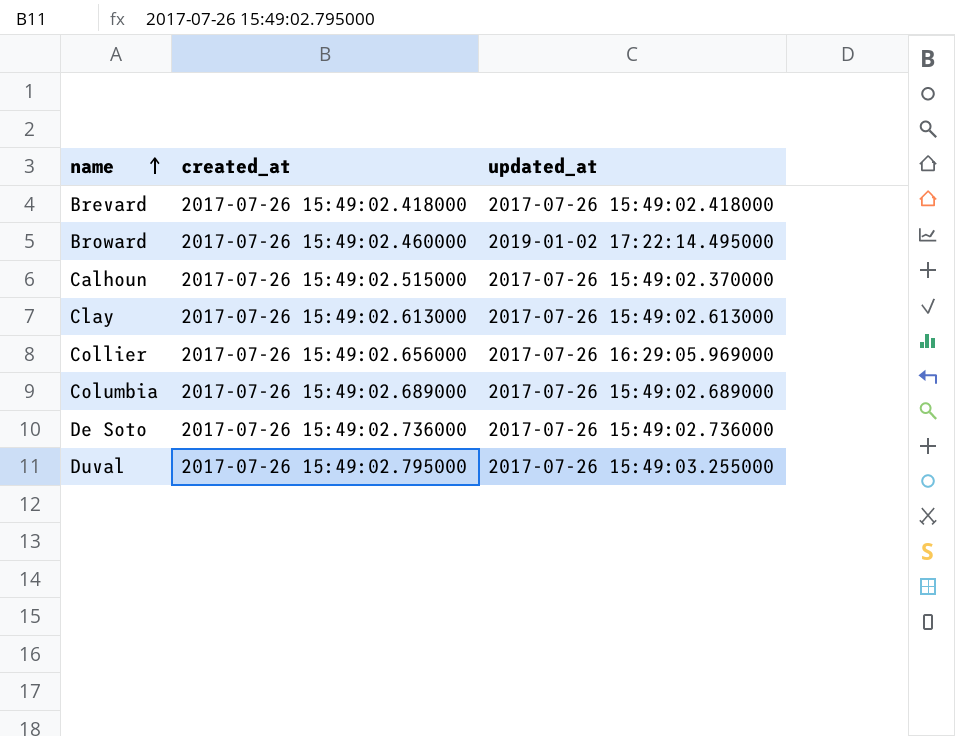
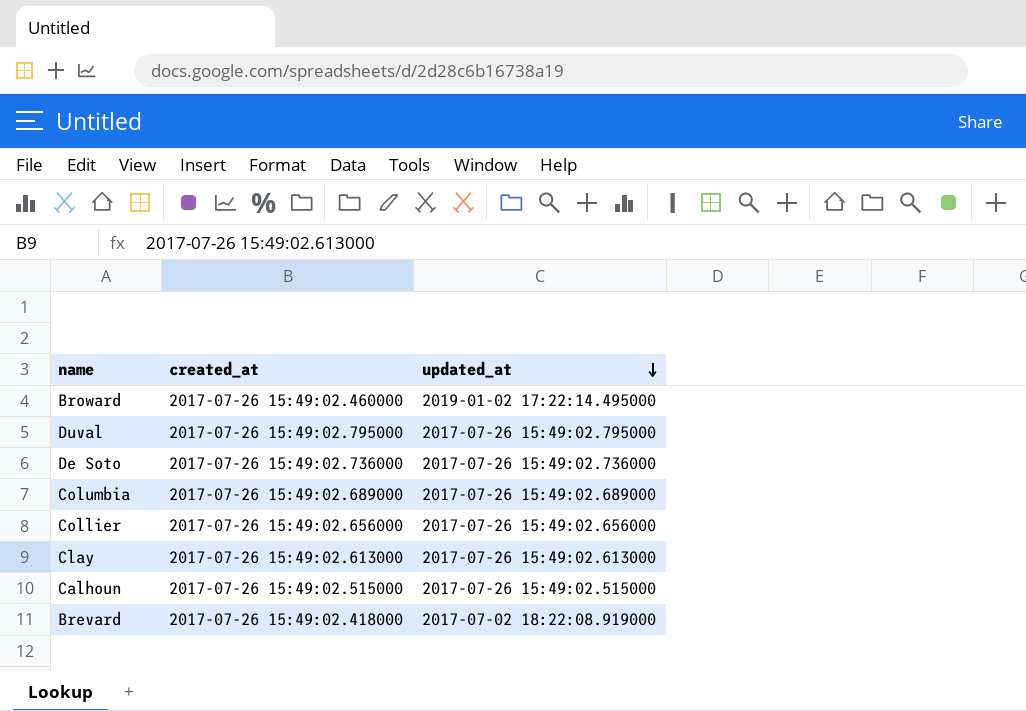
row order: name ascending -> updated_at descending
Duval | updated_at: 2017-07-26 15:49:03.255000 -> 2017-07-26 15:49:02.795000
Collier | updated_at: 2017-07-26 16:29:05.969000 -> 2017-07-26 15:49:02.656000
Calhoun | updated_at: 2017-07-26 15:49:02.370000 -> 2017-07-26 15:49:02.515000
Brevard | updated_at: 2017-07-26 15:49:02.418000 -> 2017-07-02 18:22:08.919000

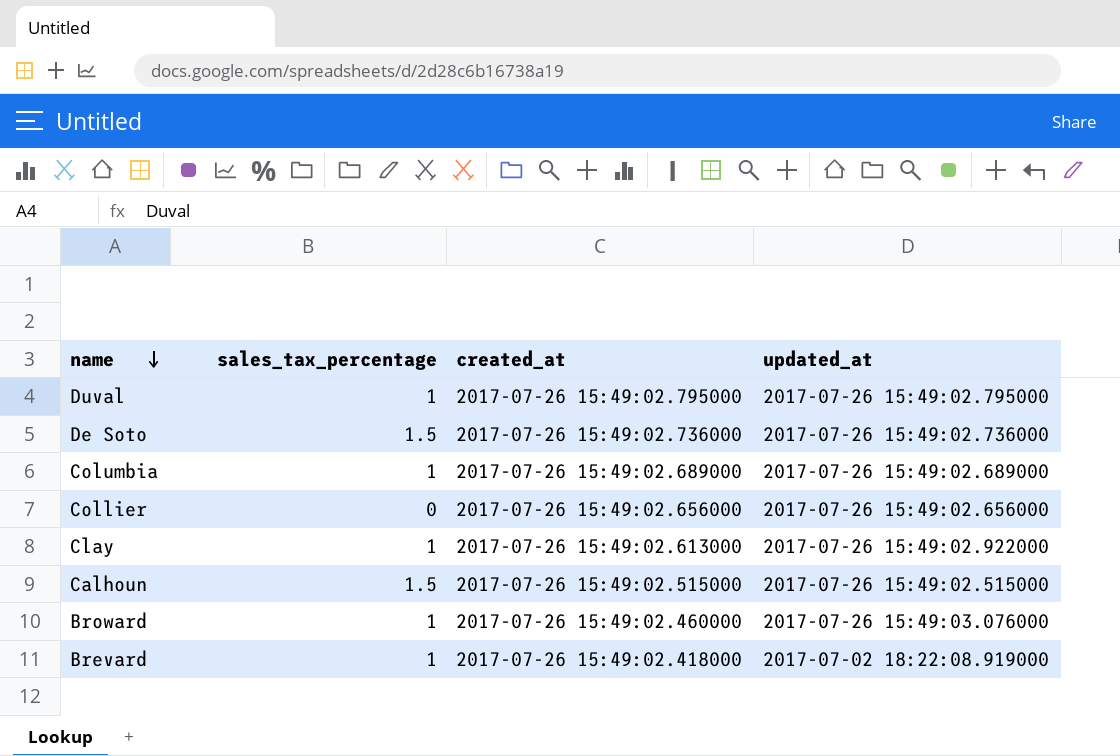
row order: updated_at descending -> name descending
column sales_tax_percentage | position: none -> 2
Clay | updated_at: 2017-07-26 15:49:02.613000 -> 2017-07-26 15:49:02.922000
Broward | updated_at: 2019-01-02 17:22:14.495000 -> 2017-07-26 15:49:03.076000

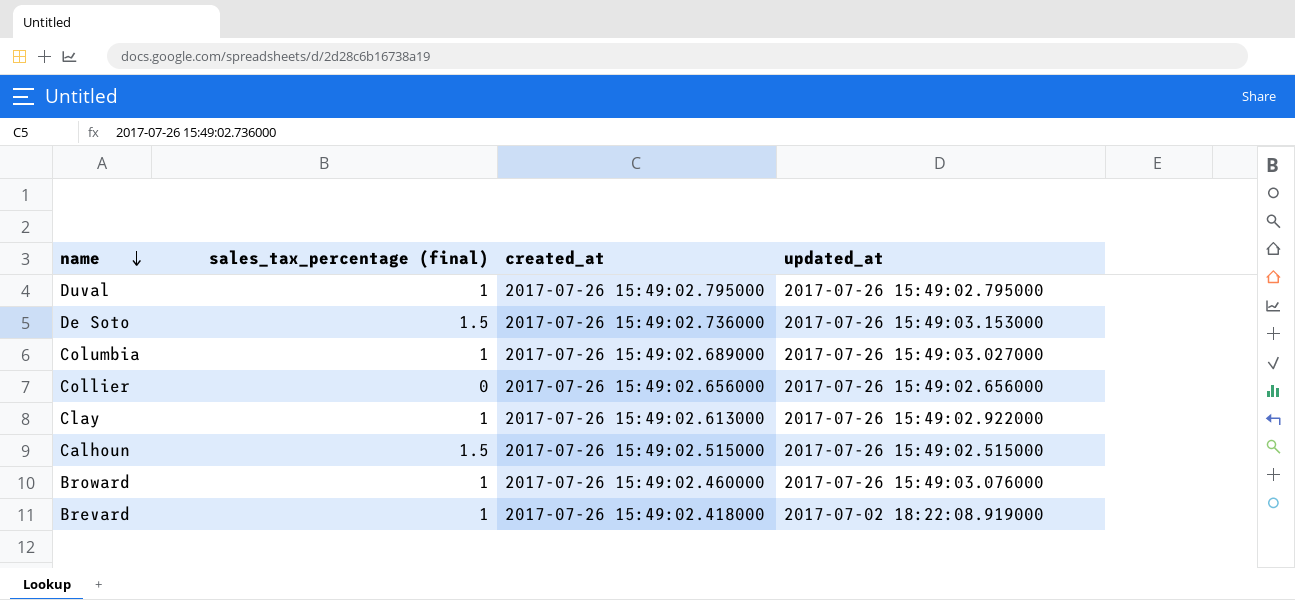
column name: sales_tax_percentage -> sales_tax_percentage (final)
De Soto | updated_at: 2017-07-26 15:49:02.736000 -> 2017-07-26 15:49:03.153000
Columbia | updated_at: 2017-07-26 15:49:02.689000 -> 2017-07-26 15:49:03.027000

